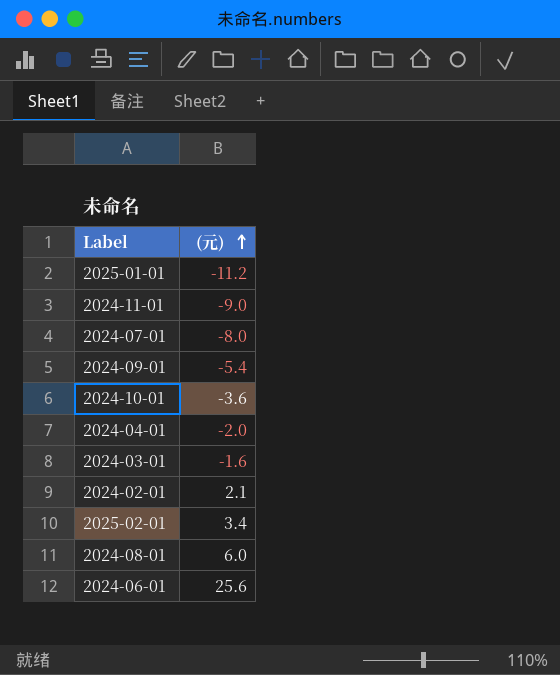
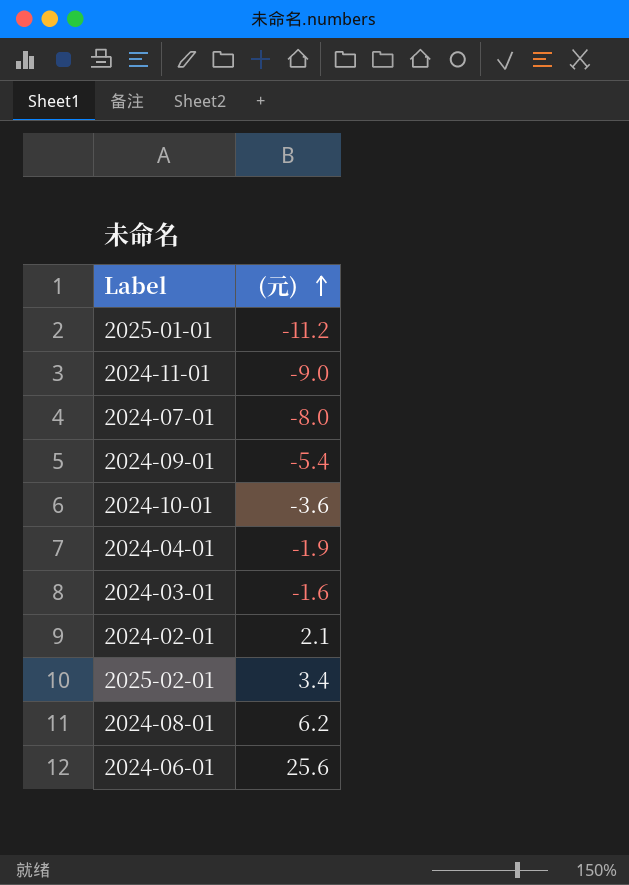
2024-04-01 | (元): -2.0 -> -1.9
2024-08-01 | (元): 6.0 -> 6.2

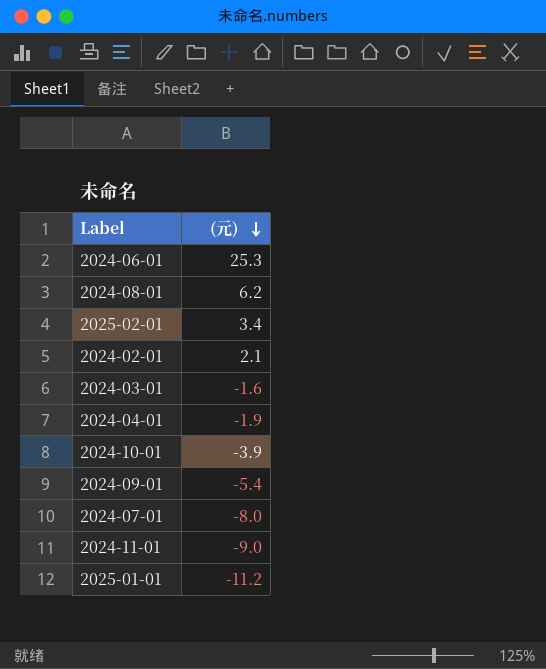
row order: (元) ascending -> (元) descending
2024-06-01 | (元): 25.6 -> 25.3
2024-10-01 | (元): -3.6 -> -3.9

